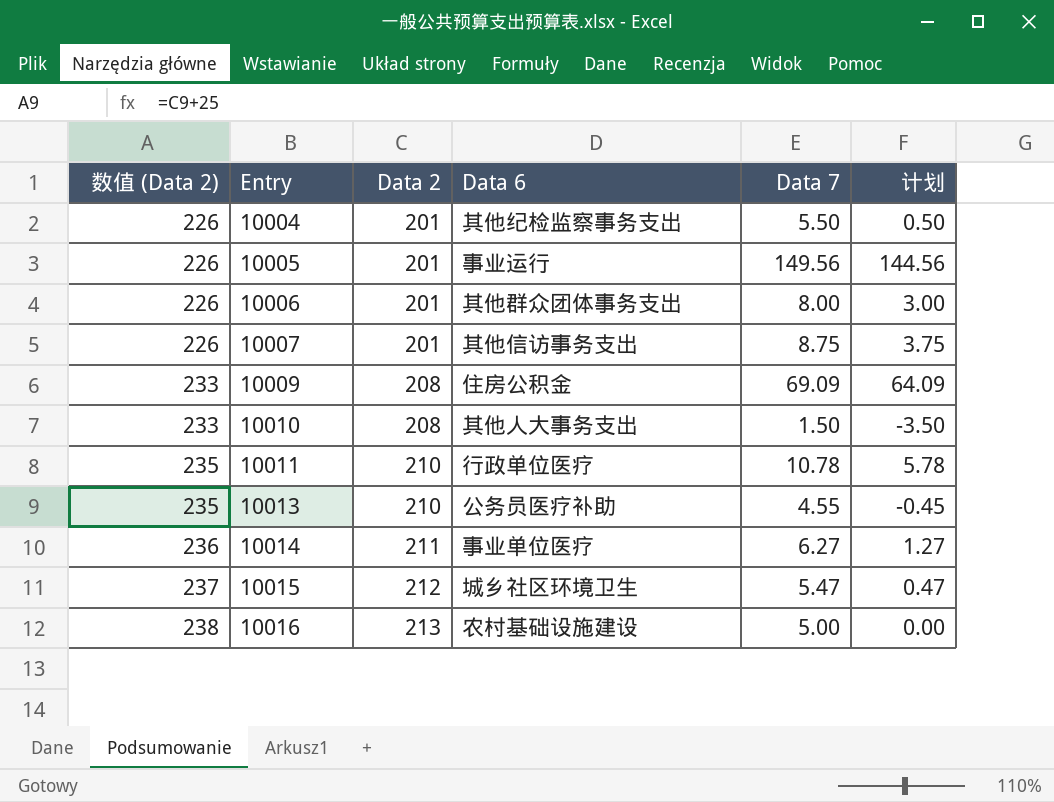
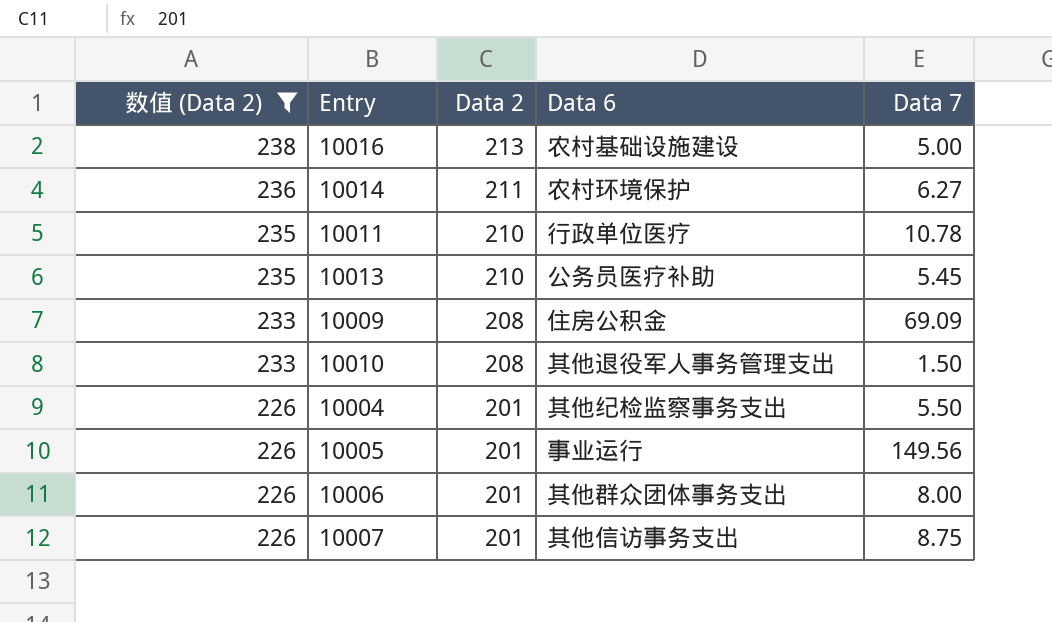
filter: none -> 数值 (Data 2) != 237
row order: 数值 (Data 2) ascending -> 数值 (Data 2) descending
column 计划 | formula: [Data 7] - 5 -> none
10014 | Data 6: 事业单位医疗 -> 农村环境保护
10013 | Data 7: 4.55 -> 5.45
10010 | Data 6: 其他人大事务支出 -> 其他退役军人事务管理支出

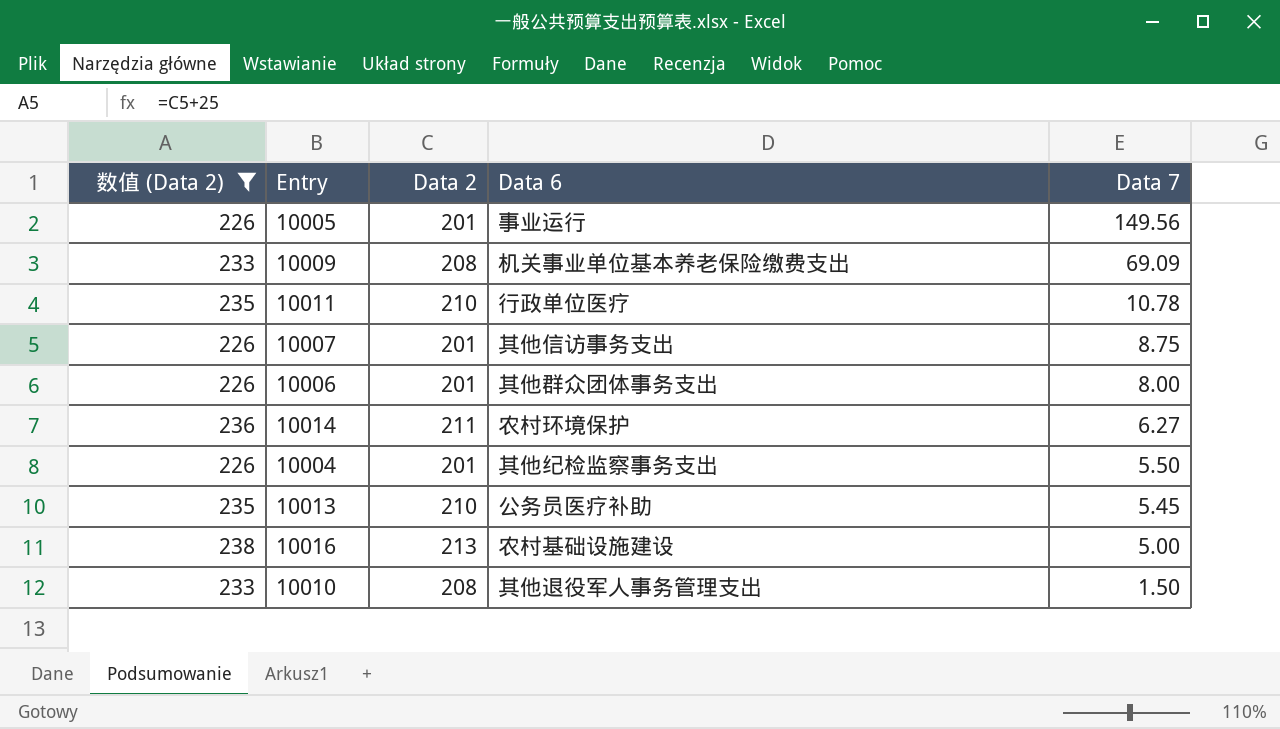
row order: 数值 (Data 2) descending -> Data 7 descending
10009 | Data 6: 住房公积金 -> 机关事业单位基本养老保险缴费支出

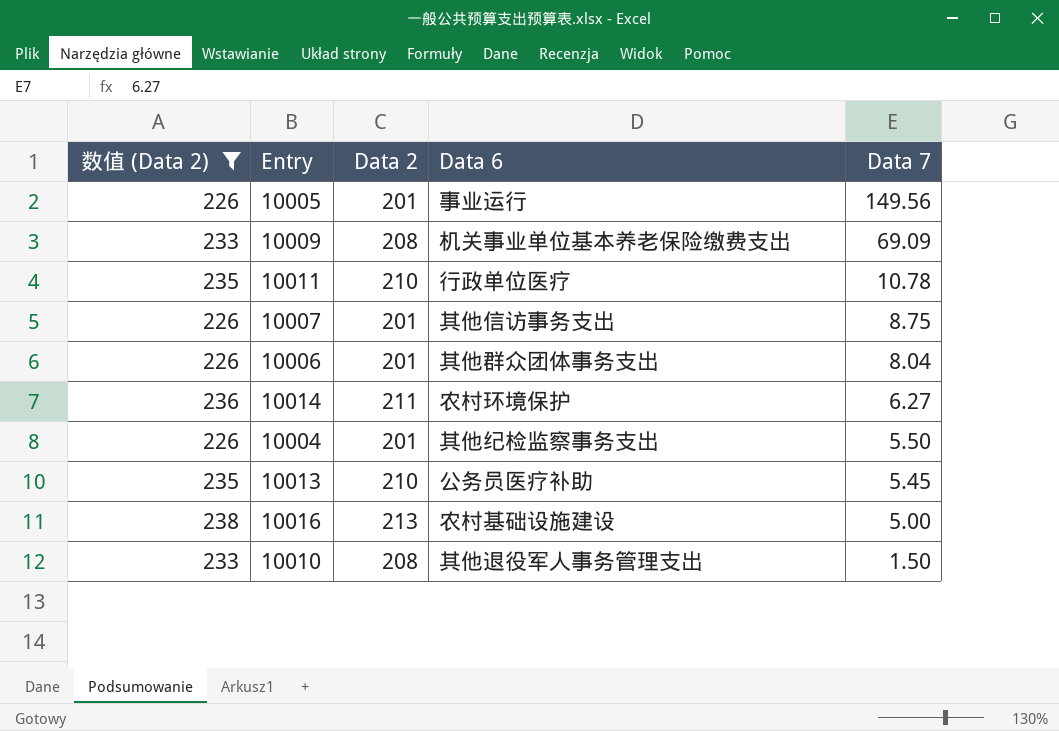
10006 | Data 7: 8.00 -> 8.04

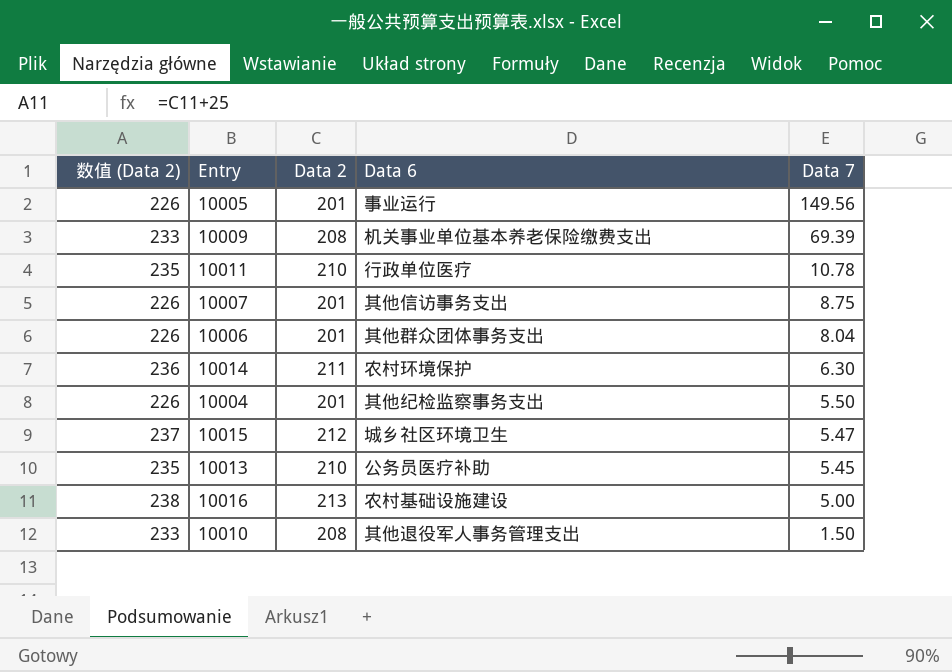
filter: 数值 (Data 2) != 237 -> none
10009 | Data 7: 69.09 -> 69.39
10014 | Data 7: 6.27 -> 6.30

